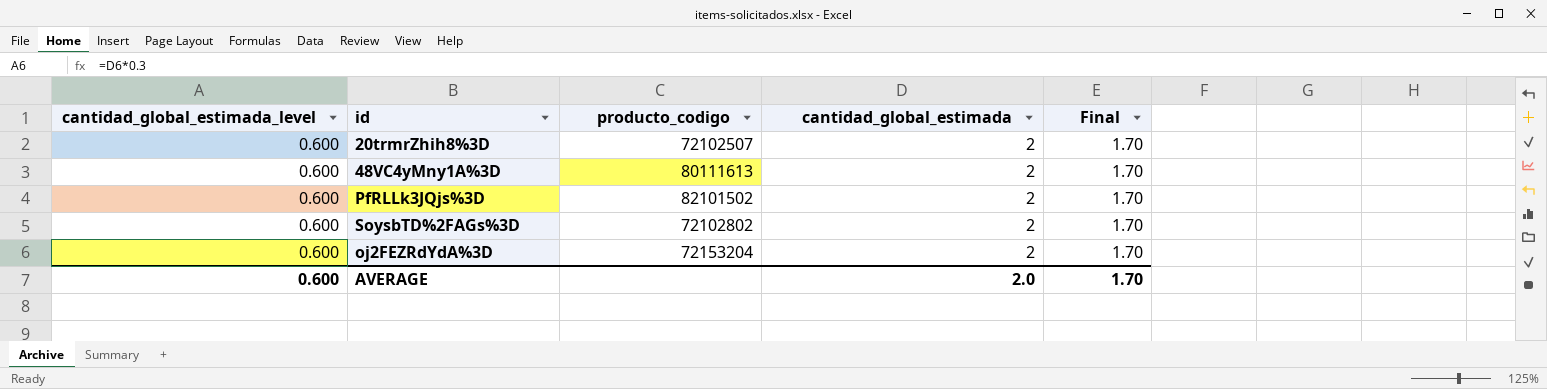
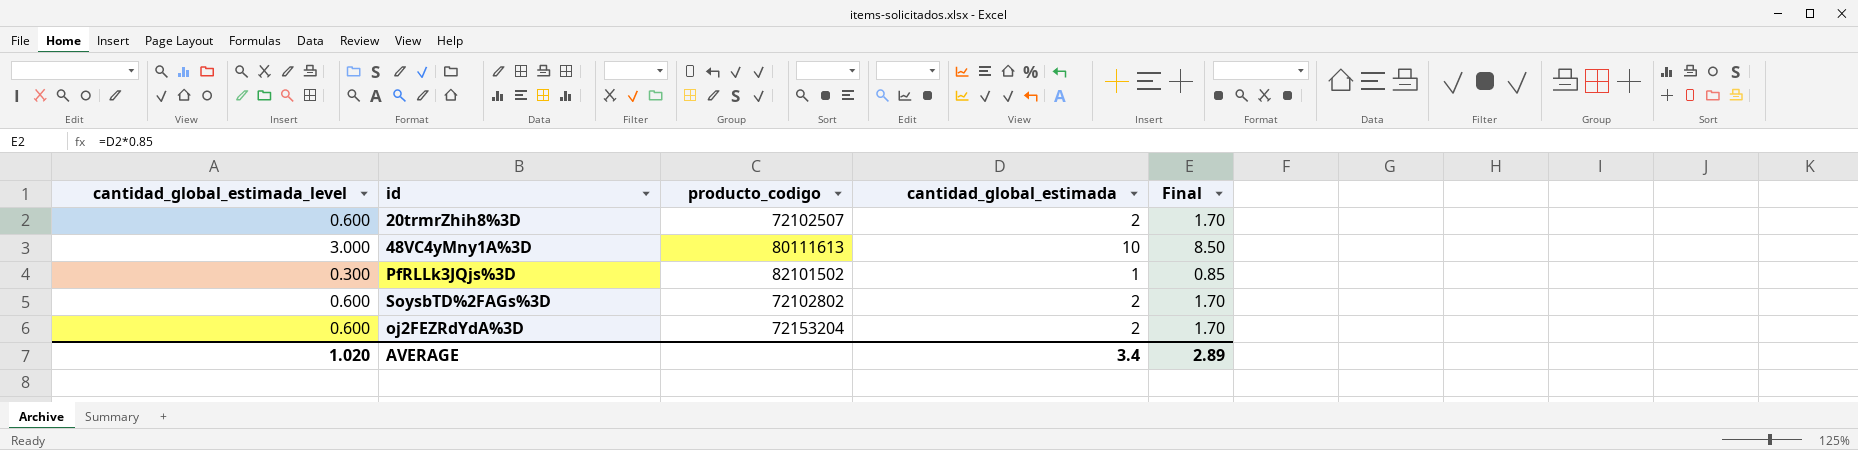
48VC4yMny1A%3D | cantidad_global_estimada_level: 0.600 -> 3.000
48VC4yMny1A%3D | cantidad_global_estimada: 2 -> 10
48VC4yMny1A%3D | Final: 1.70 -> 8.50
PfRLLk3JQjs%3D | cantidad_global_estimada_level: 0.600 -> 0.300
PfRLLk3JQjs%3D | cantidad_global_estimada: 2 -> 1
PfRLLk3JQjs%3D | Final: 1.70 -> 0.85
AVERAGE | cantidad_global_estimada_level: 0.600 -> 1.020
AVERAGE | cantidad_global_estimada: 2.0 -> 3.4
AVERAGE | Final: 1.70 -> 2.89

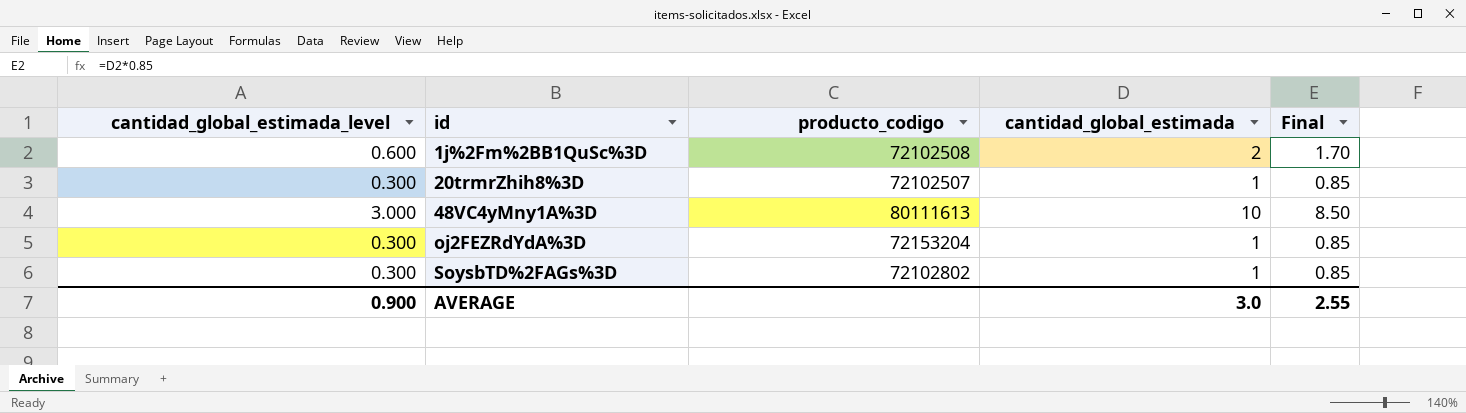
row order: none -> id ascending
row PfRLLk3JQjs%3D: 0.300 | 82101502 | 1 | 0.85 -> none
row 1j%2Fm%2BB1QuSc%3D: none -> 0.600 | 72102508 | 2 | 1.70
20trmrZhih8%3D | cantidad_global_estimada_level: 0.600 -> 0.300
20trmrZhih8%3D | cantidad_global_estimada: 2 -> 1
20trmrZhih8%3D | Final: 1.70 -> 0.85
oj2FEZRdYdA%3D | cantidad_global_estimada_level: 0.600 -> 0.300
oj2FEZRdYdA%3D | cantidad_global_estimada: 2 -> 1
oj2FEZRdYdA%3D | Final: 1.70 -> 0.85
SoysbTD%2FAGs%3D | cantidad_global_estimada_level: 0.600 -> 0.300
SoysbTD%2FAGs%3D | cantidad_global_estimada: 2 -> 1
SoysbTD%2FAGs%3D | Final: 1.70 -> 0.85
AVERAGE | cantidad_global_estimada_level: 1.020 -> 0.900
AVERAGE | cantidad_global_estimada: 3.4 -> 3.0
AVERAGE | Final: 2.89 -> 2.55

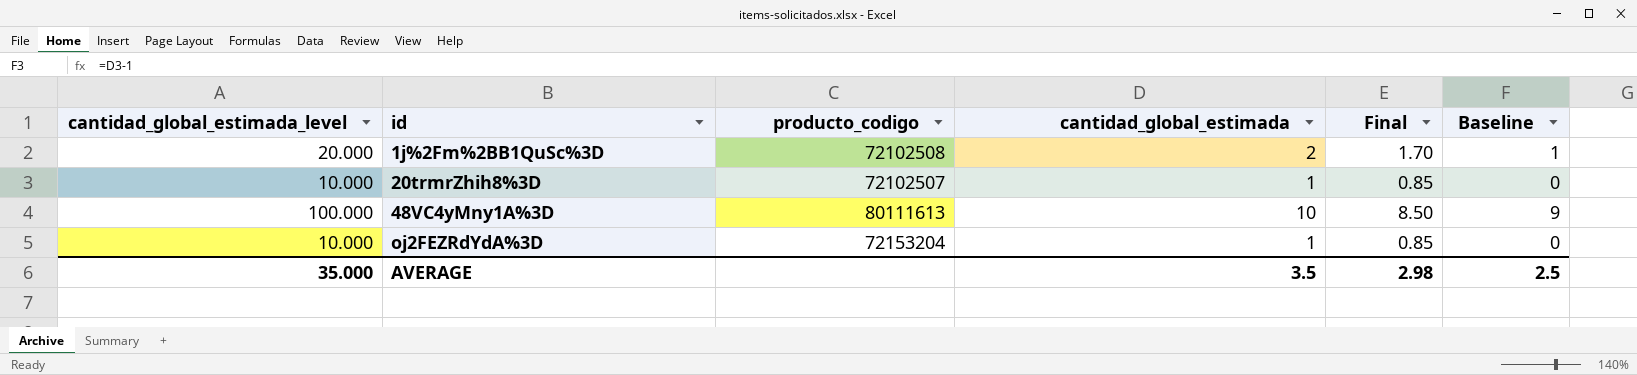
column cantidad_global_estimada_level | formula: [cantidad_global_estimada] * 0.3 -> [cantidad_global_estimada] * 10
column Baseline | formula: none -> [cantidad_global_estimada] - 1
row SoysbTD%2FAGs%3D: 0.300 | 72102802 | 1 | 0.85 -> none
AVERAGE | cantidad_global_estimada_level: 0.900 -> 35.000
AVERAGE | cantidad_global_estimada: 3.0 -> 3.5
AVERAGE | Final: 2.55 -> 2.98

